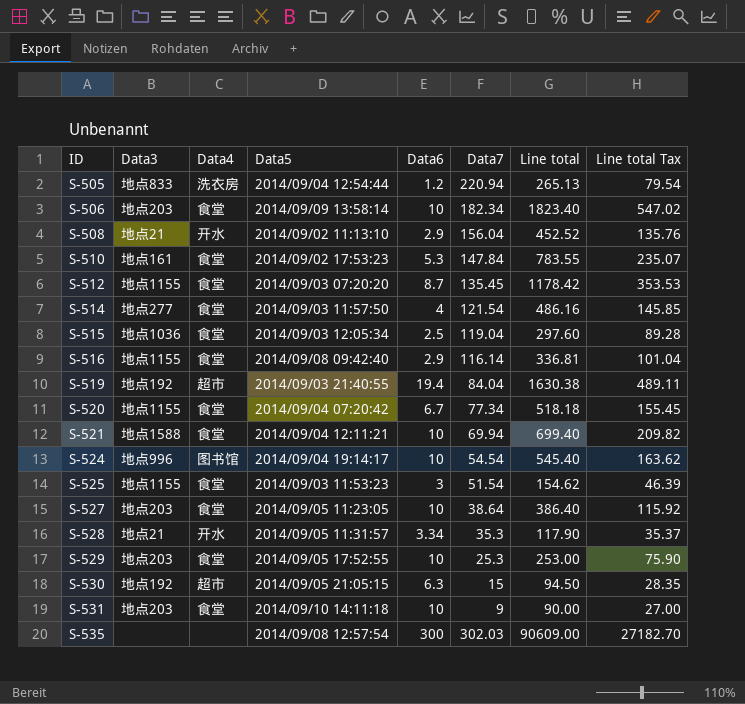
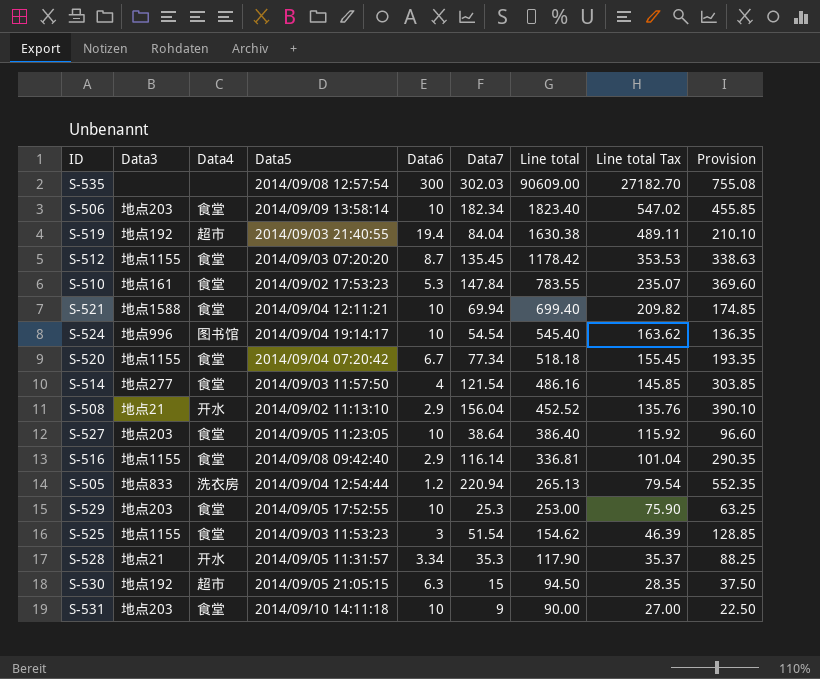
row order: ID ascending -> Line total descending
column Provision | formula: none -> [Data7] * 2.5
row S-515: 地点1036 | 食堂 | 2014/09/03 12:05:34 | 2.5 | 119.04 | 297.60 | 89.28 -> none

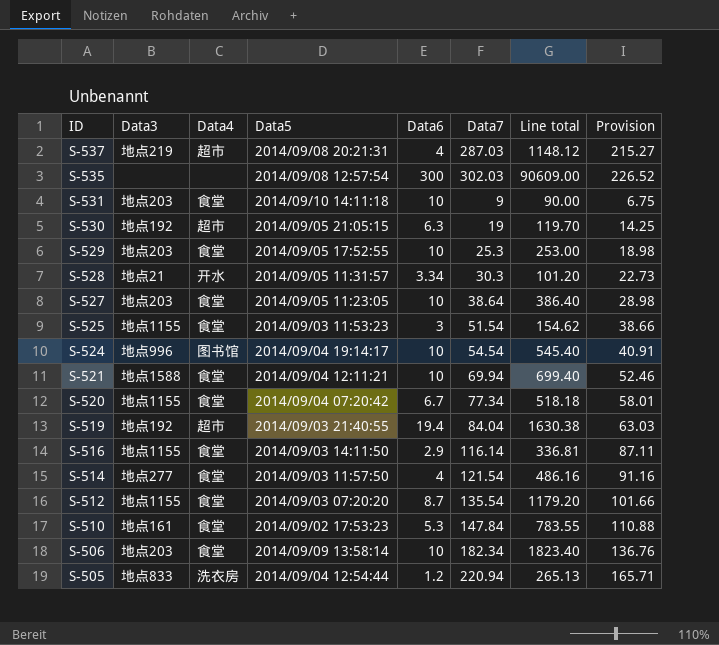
row order: Line total descending -> ID descending
column Line total Tax | formula: [Line total] * 0.3 -> none
column Provision | formula: [Data7] * 2.5 -> [Data7] * 0.75
row S-508: 地点21 | 开水 | 2014/09/02 11:13:10 | 2.9 | 156.04 | 452.52 | 135.76 | 390.10 -> none
row S-537: none -> 地点219 | 超市 | 2014/09/08 20:21:31 | 4 | 287.03 | 1148.12 | 215.27
S-530 | Data7: 15 -> 19
S-530 | Line total: 94.50 -> 119.70
S-528 | Data7: 35.3 -> 30.3
S-528 | Line total: 117.90 -> 101.20
S-516 | Data5: 2014/09/08 09:42:40 -> 2014/09/03 14:11:50
S-512 | Data7: 135.45 -> 135.54
S-512 | Line total: 1178.42 -> 1179.20

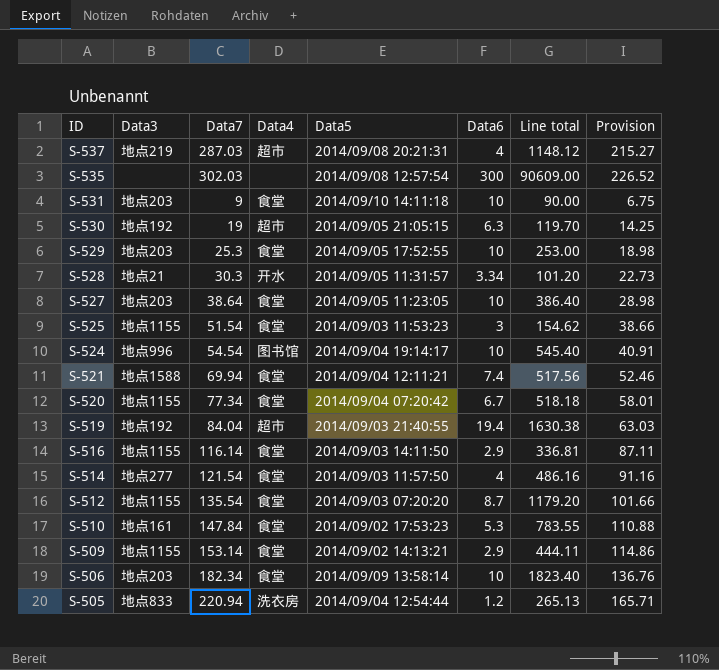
column Data7 | position: 6 -> 3
S-521 | Data6: 10 -> 7.4
S-521 | Line total: 699.40 -> 517.56
row S-509: none -> 地点1155 | 153.14 | 食堂 | 2014/09/02 14:13:21 | 2.9 | 444.11 | 114.86

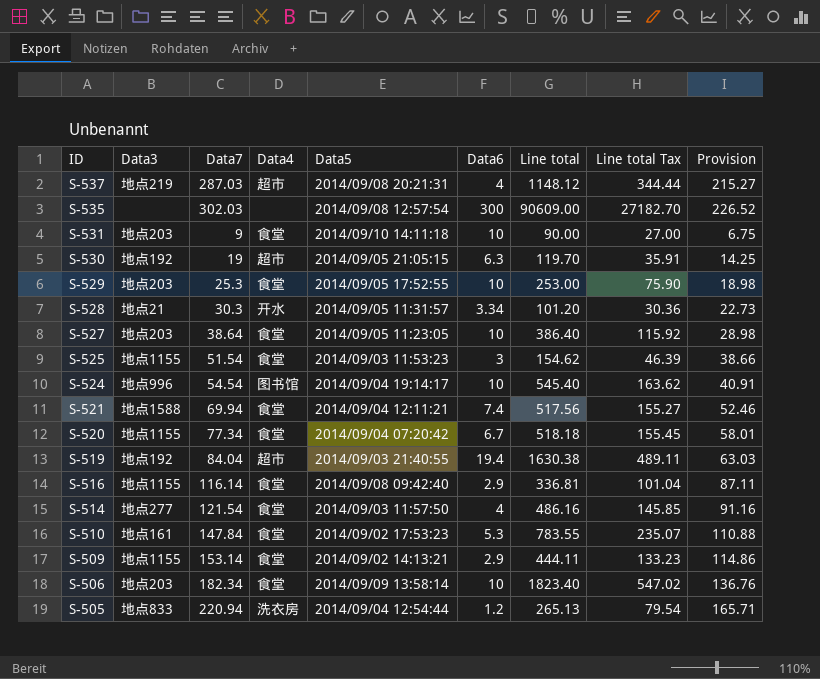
column Line total Tax | formula: none -> [Line total] * 0.3
row S-512: 地点1155 | 135.54 | 食堂 | 2014/09/03 07:20:20 | 8.7 | 1179.20 | 101.66 -> none
S-516 | Data5: 2014/09/03 14:11:50 -> 2014/09/08 09:42:40

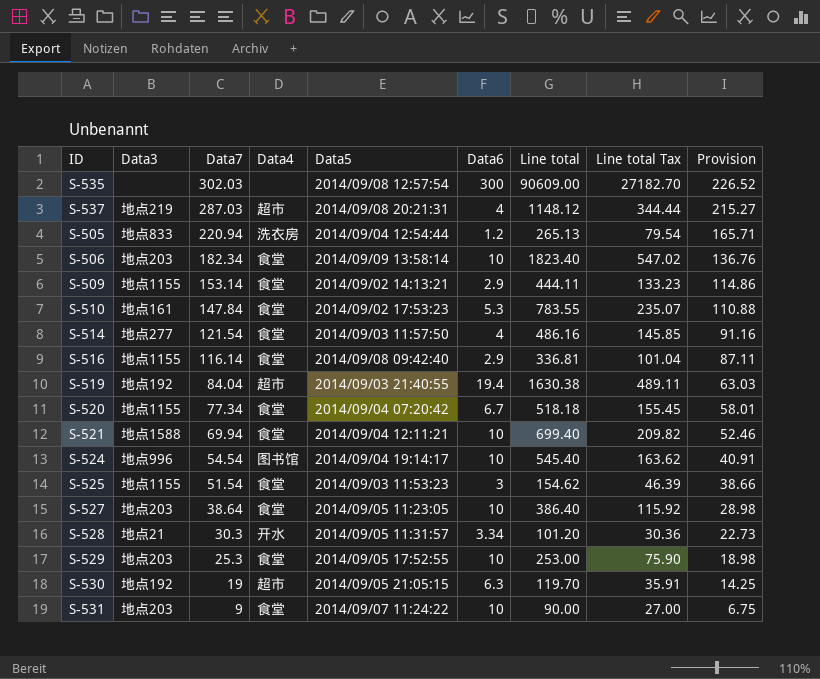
row order: ID descending -> Data7 descending
S-521 | Data6: 7.4 -> 10
S-521 | Line total: 517.56 -> 699.40
S-521 | Line total Tax: 155.27 -> 209.82
S-531 | Data5: 2014/09/10 14:11:18 -> 2014/09/07 11:24:22

